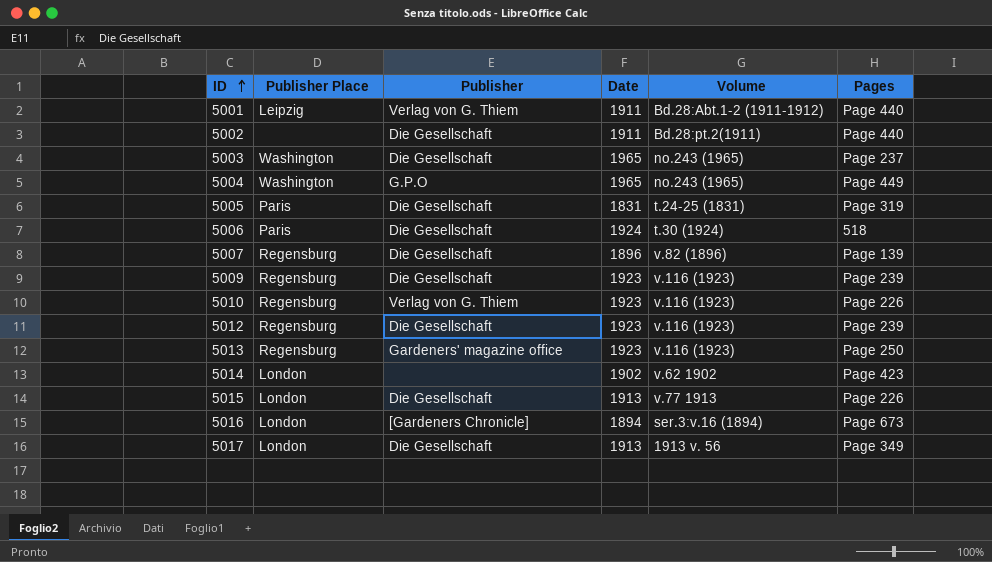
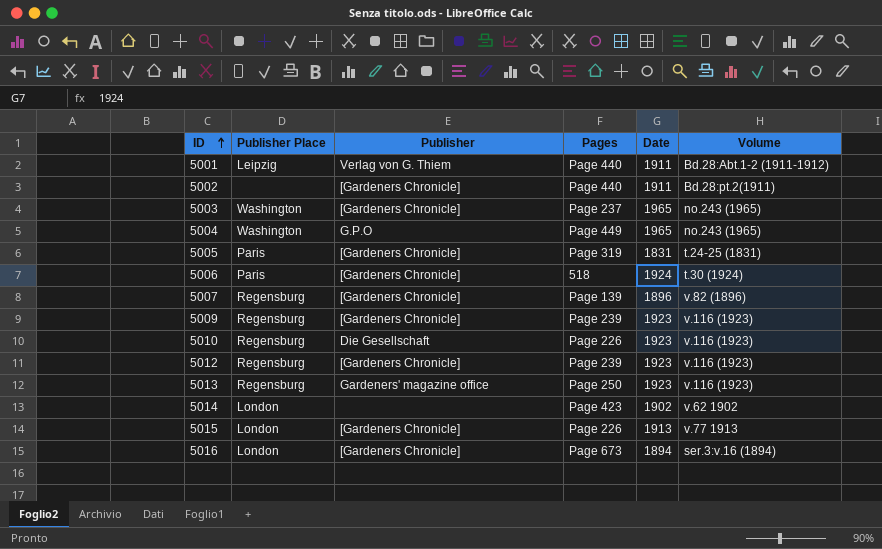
column Pages | position: 6 -> 4
row 5017: London | Die Gesellschaft | 1913 | 1913 v. 56 | Page 349 -> none
5002 | Publisher: Die Gesellschaft -> [Gardeners Chronicle]
5003 | Publisher: Die Gesellschaft -> [Gardeners Chronicle]
5005 | Publisher: Die Gesellschaft -> [Gardeners Chronicle]
5006 | Publisher: Die Gesellschaft -> [Gardeners Chronicle]
5007 | Publisher: Die Gesellschaft -> [Gardeners Chronicle]
5009 | Publisher: Die Gesellschaft -> [Gardeners Chronicle]
5010 | Publisher: Verlag von G. Thiem -> Die Gesellschaft
5012 | Publisher: Die Gesellschaft -> [Gardeners Chronicle]
5015 | Publisher: Die Gesellschaft -> [Gardeners Chronicle]

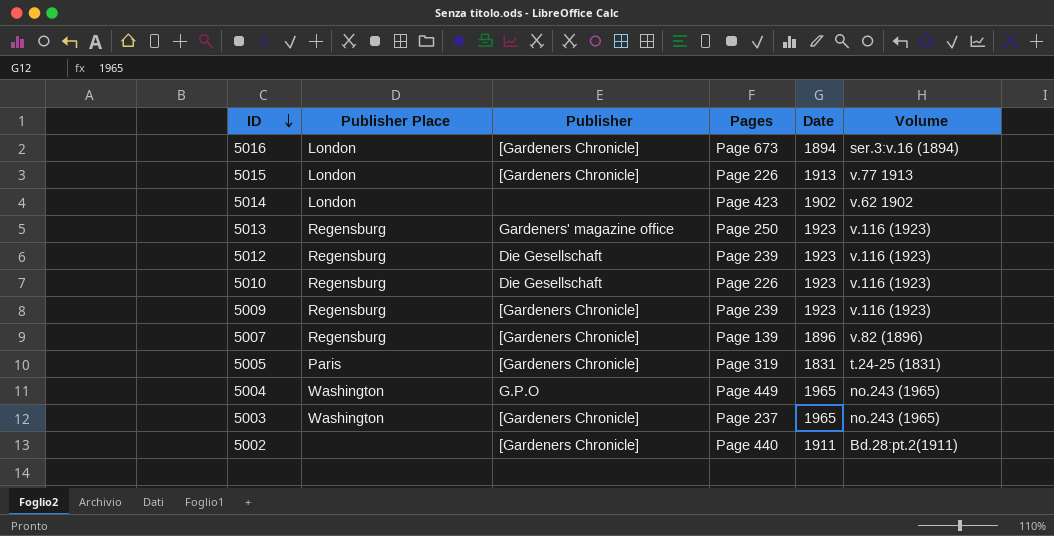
row order: ID ascending -> ID descending
row 5001: Leipzig | Verlag von G. Thiem | Page 440 | 1911 | Bd.28:Abt.1-2 (1911-1912) -> none
row 5006: Paris | [Gardeners Chronicle] | 518 | 1924 | t.30 (1924) -> none
5012 | Publisher: [Gardeners Chronicle] -> Die Gesellschaft

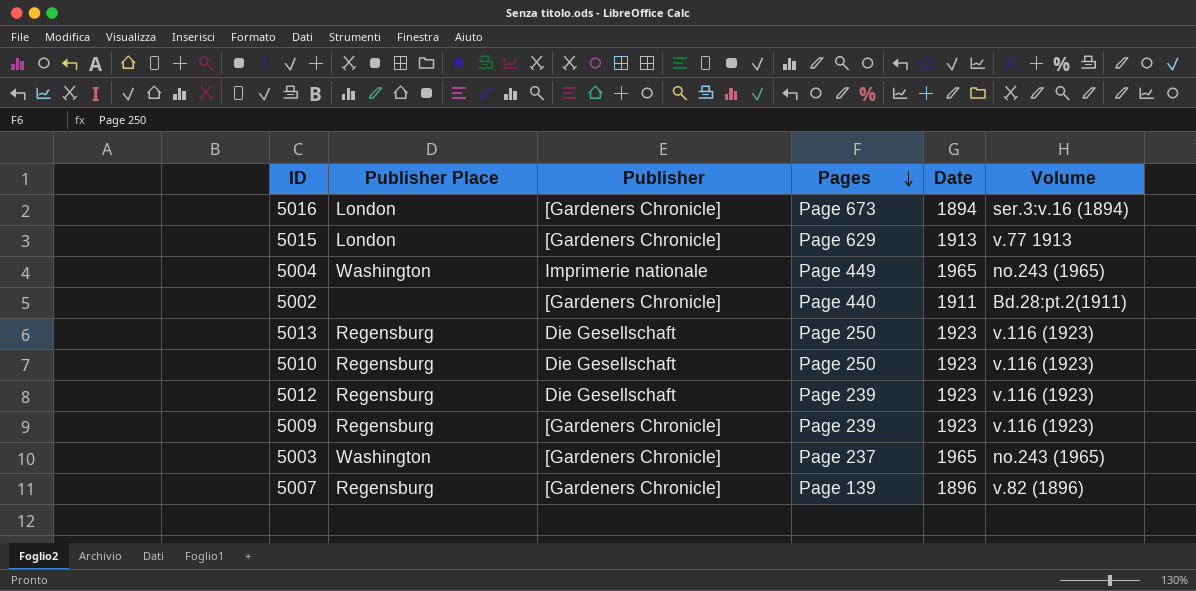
row order: ID descending -> Pages descending
row 5014: London | none | Page 423 | 1902 | v.62 1902 -> none
row 5005: Paris | [Gardeners Chronicle] | Page 319 | 1831 | t.24-25 (1831) -> none
5015 | Pages: Page 226 -> Page 629
5004 | Publisher: G.P.O -> Imprimerie nationale
5013 | Publisher: Gardeners' magazine office -> Die Gesellschaft
5010 | Pages: Page 226 -> Page 250

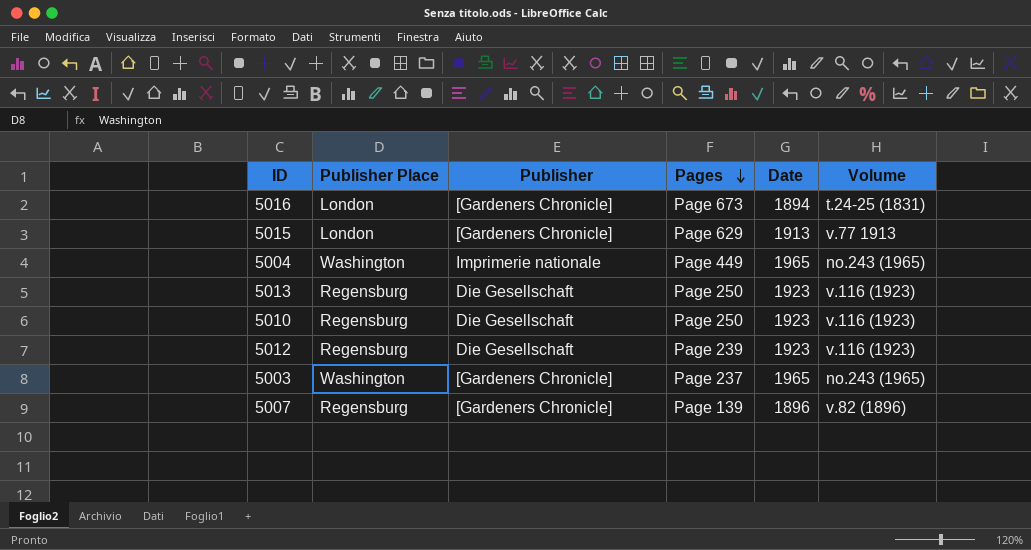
row 5002: none | [Gardeners Chronicle] | Page 440 | 1911 | Bd.28:pt.2(1911) -> none
row 5009: Regensburg | [Gardeners Chronicle] | Page 239 | 1923 | v.116 (1923) -> none
5016 | Volume: ser.3:v.16 (1894) -> t.24-25 (1831)

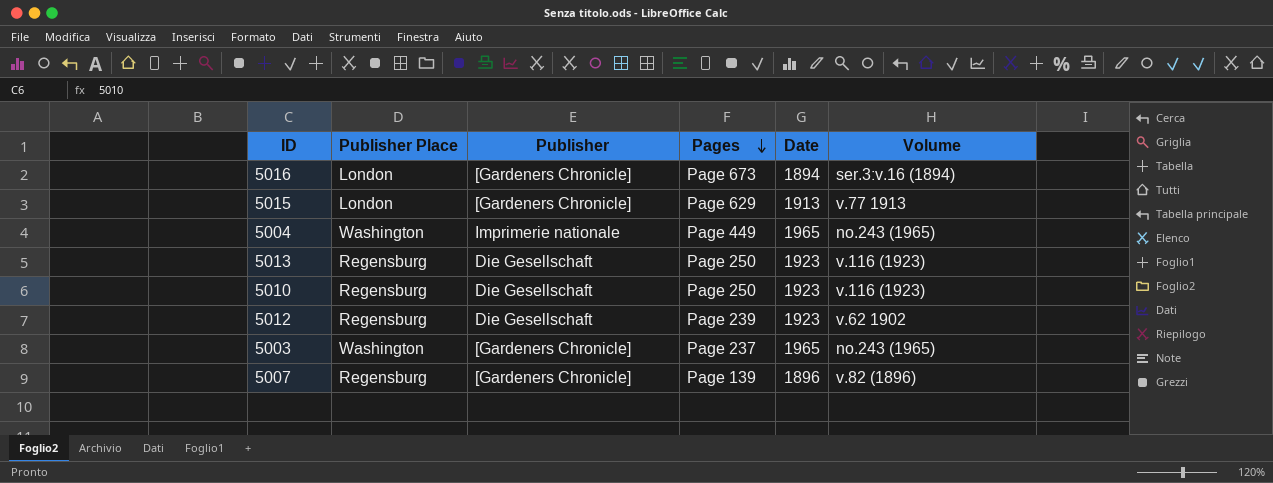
5016 | Volume: t.24-25 (1831) -> ser.3:v.16 (1894)
5012 | Volume: v.116 (1923) -> v.62 1902

